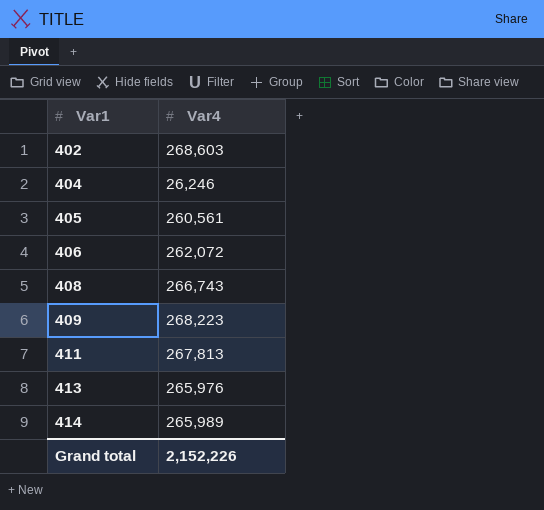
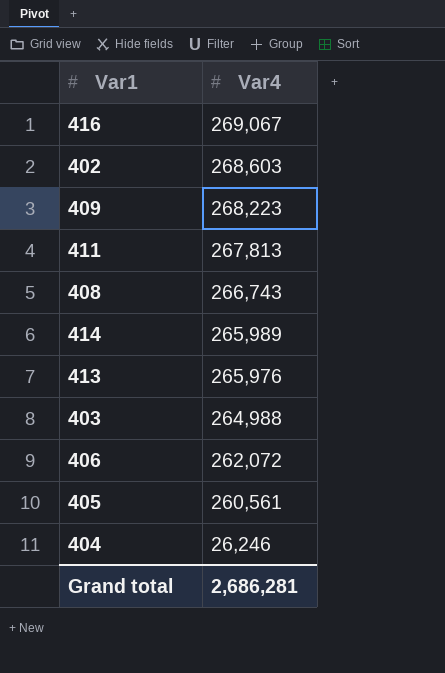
row order: Var1 ascending -> Var4 descending
row 416: none -> 269,067
row 403: none -> 264,988
Grand total | Var4: 2,152,226 -> 2,686,281

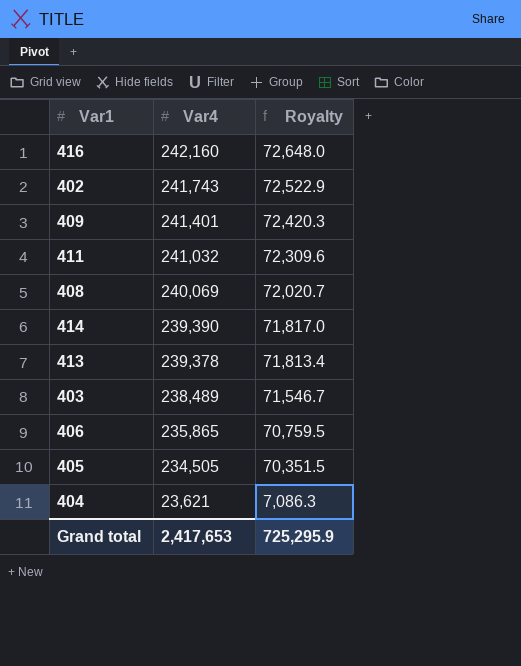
column Royalty | formula: none -> [Var4] * 0.3
416 | Var4: 269,067 -> 242,160
402 | Var4: 268,603 -> 241,743
409 | Var4: 268,223 -> 241,401
411 | Var4: 267,813 -> 241,032
408 | Var4: 266,743 -> 240,069
414 | Var4: 265,989 -> 239,390
413 | Var4: 265,976 -> 239,378
403 | Var4: 264,988 -> 238,489
406 | Var4: 262,072 -> 235,865
405 | Var4: 260,561 -> 234,505
404 | Var4: 26,246 -> 23,621
Grand total | Var4: 2,686,281 -> 2,417,653

